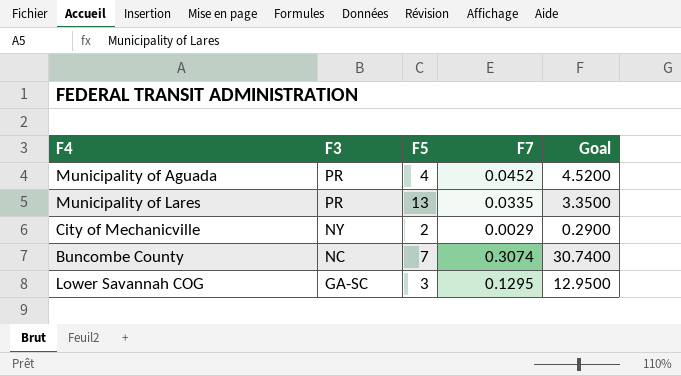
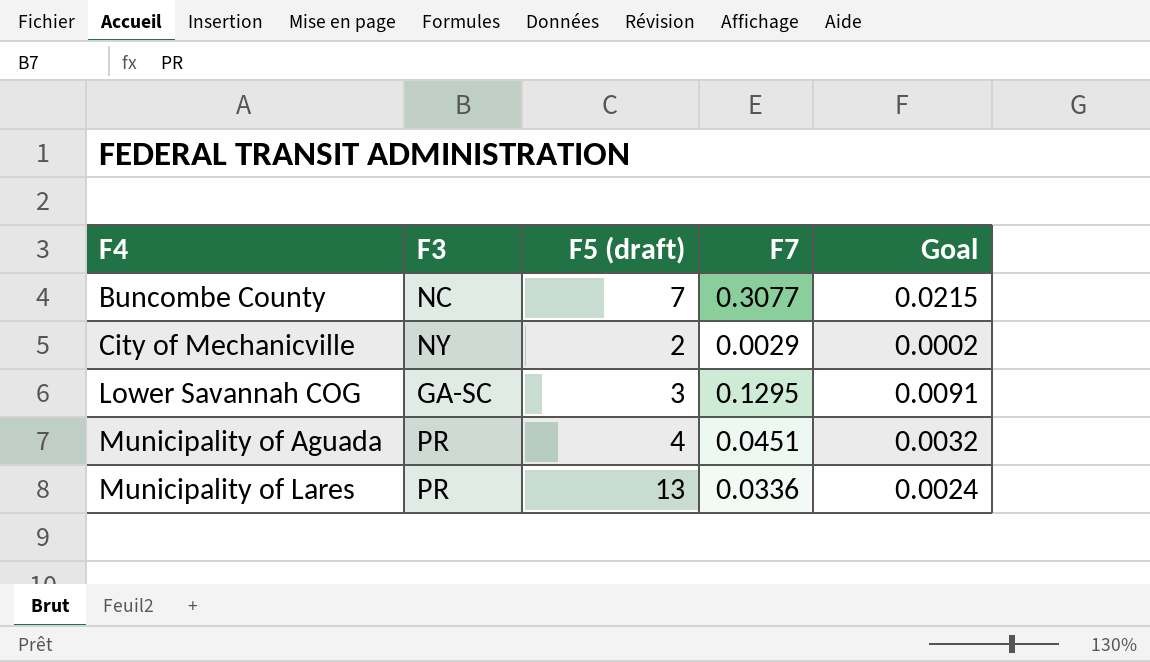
row order: F3 descending -> F4 ascending
column name: F5 -> F5 (draft)
column Goal | formula: [F7] * 100 -> [F7] * 0.07
Buncombe County | F7: 0.3074 -> 0.3077
Municipality of Aguada | F7: 0.0452 -> 0.0451
Municipality of Lares | F7: 0.0335 -> 0.0336

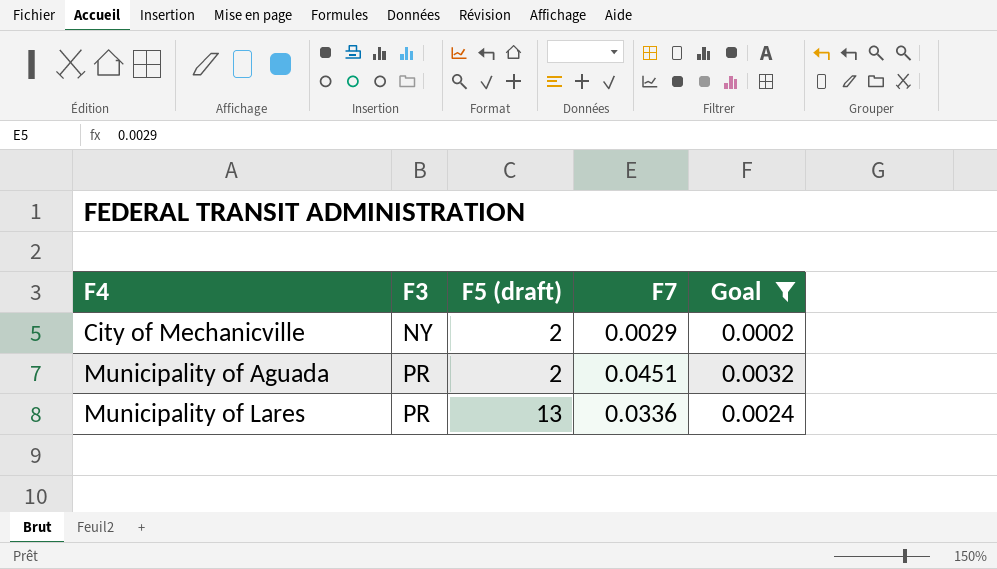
filter: none -> Goal <= 0.0032
Municipality of Aguada | F5 (draft): 4 -> 2

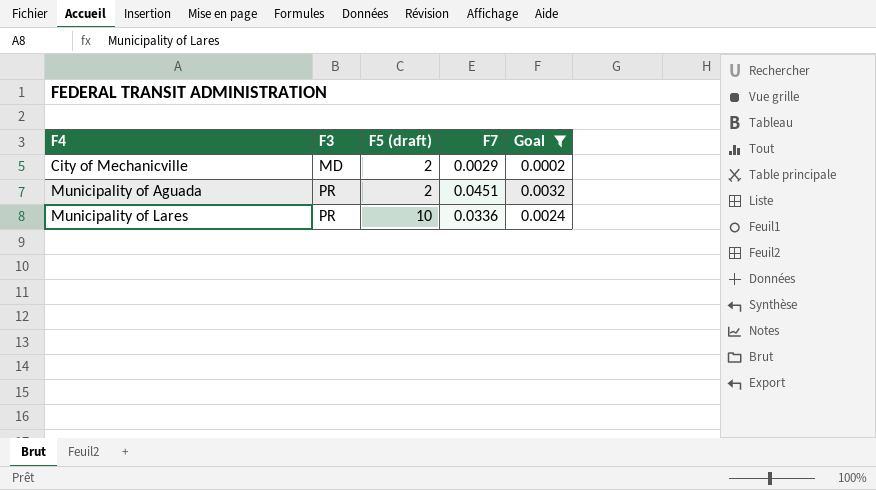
City of Mechanicville | F3: NY -> MD
Municipality of Lares | F5 (draft): 13 -> 10

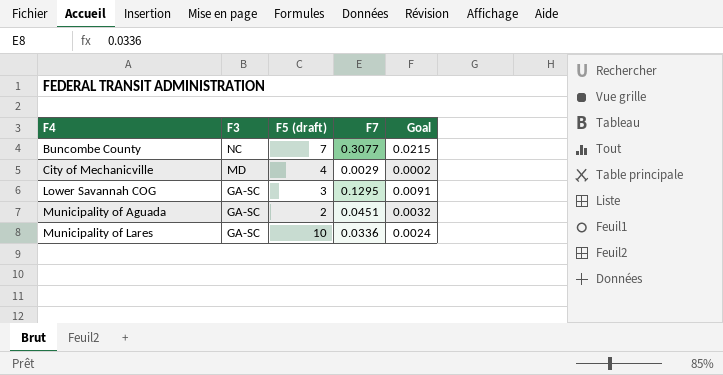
filter: Goal <= 0.0032 -> none
City of Mechanicville | F5 (draft): 2 -> 4
Municipality of Aguada | F3: PR -> GA-SC
Municipality of Lares | F3: PR -> GA-SC

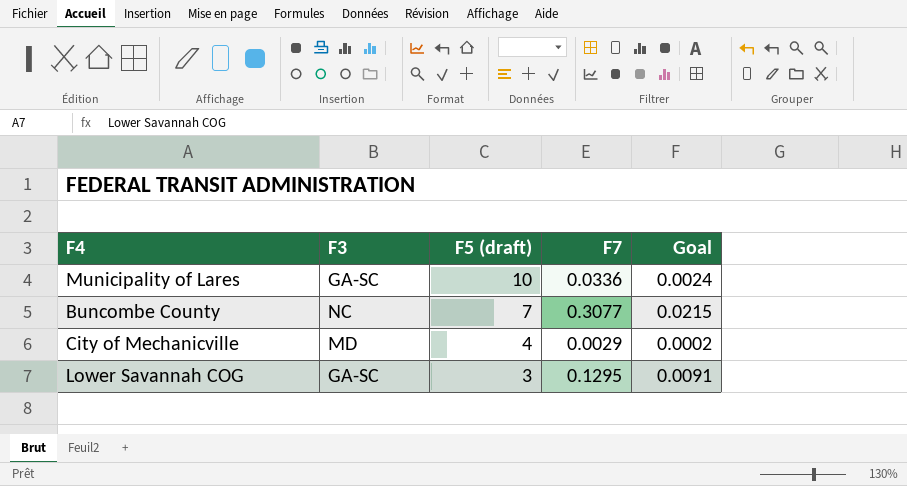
row order: F4 ascending -> F5 (draft) descending
row Municipality of Aguada: GA-SC | 2 | 0.0451 | 0.0032 -> none

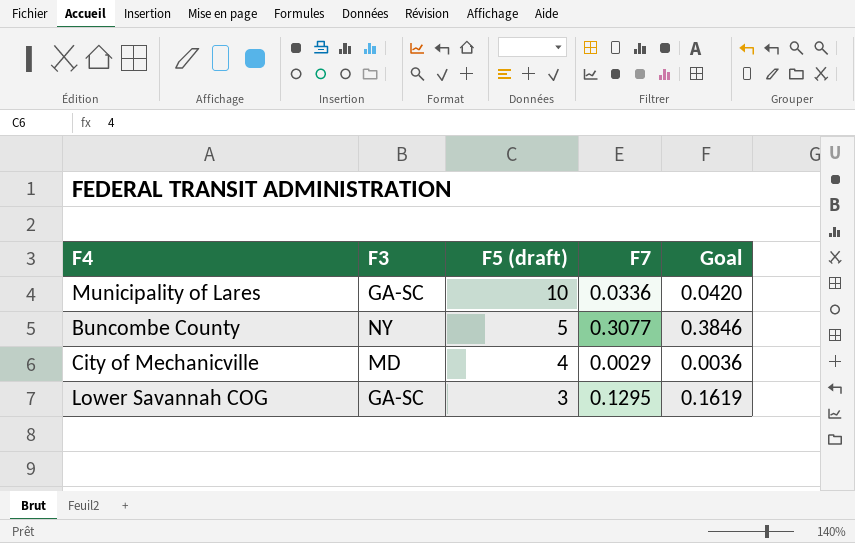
column Goal | formula: [F7] * 0.07 -> [F7] * 1.25
Buncombe County | F3: NC -> NY
Buncombe County | F5 (draft): 7 -> 5

